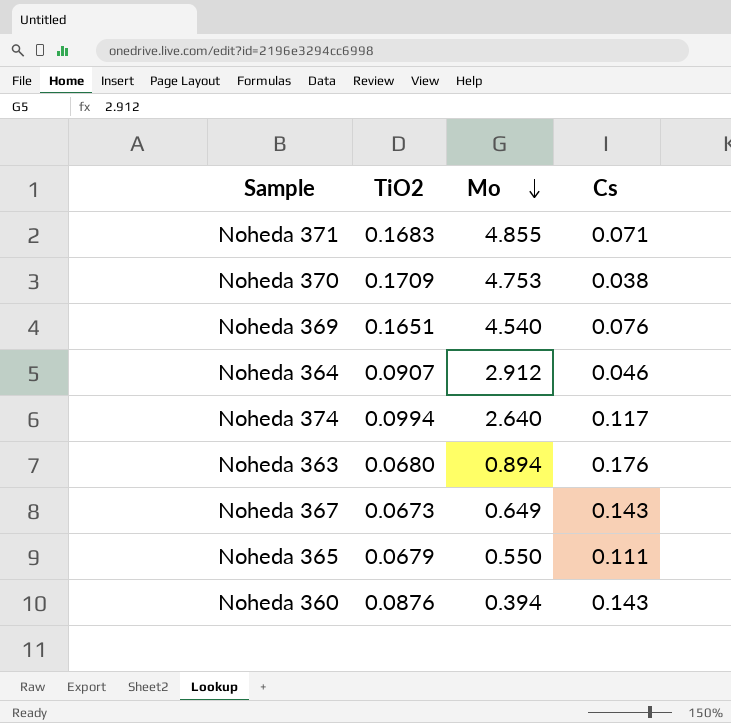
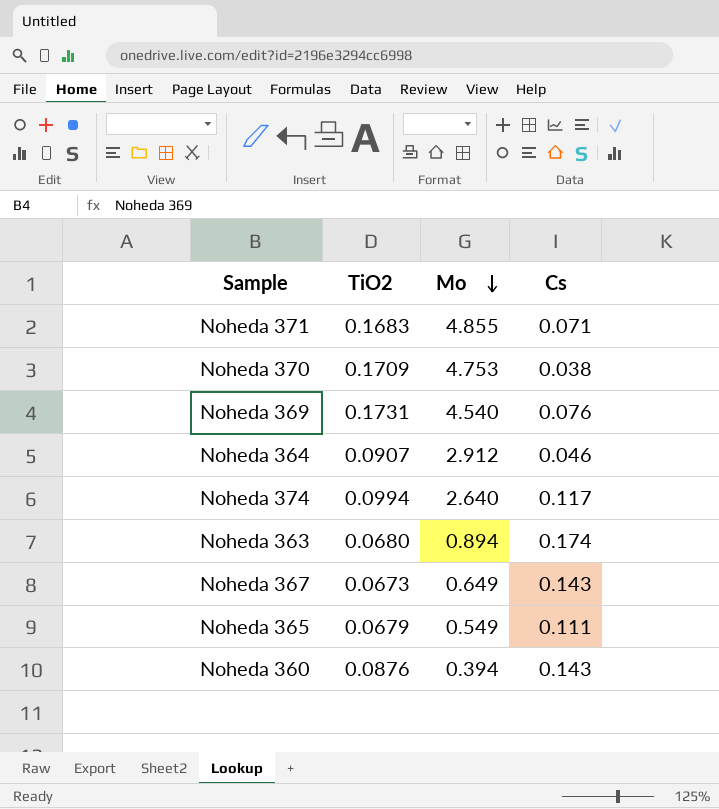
Noheda 369 | TiO2: 0.1651 -> 0.1731
Noheda 363 | Cs: 0.176 -> 0.174
Noheda 365 | Mo: 0.550 -> 0.549

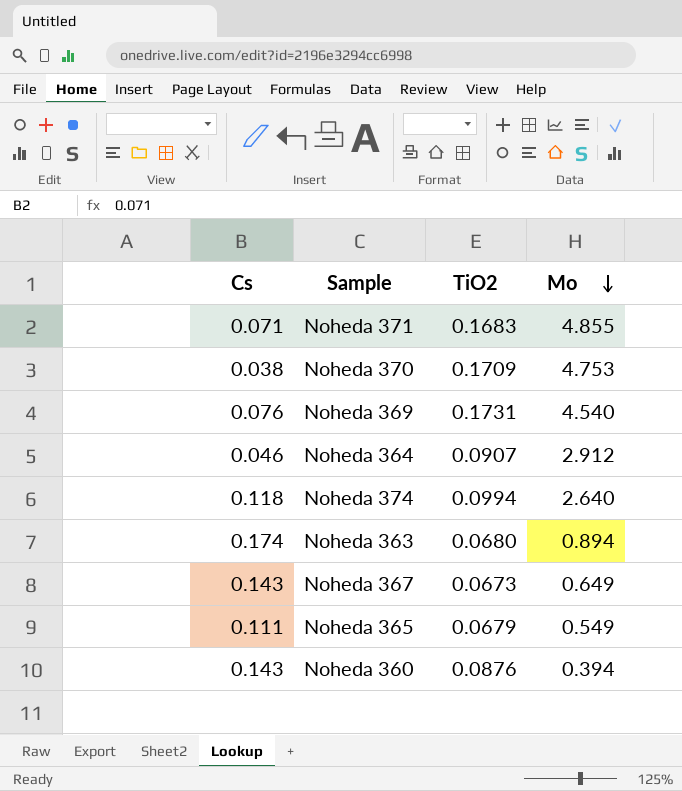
column Cs | position: 4 -> 1
Noheda 374 | Cs: 0.117 -> 0.118

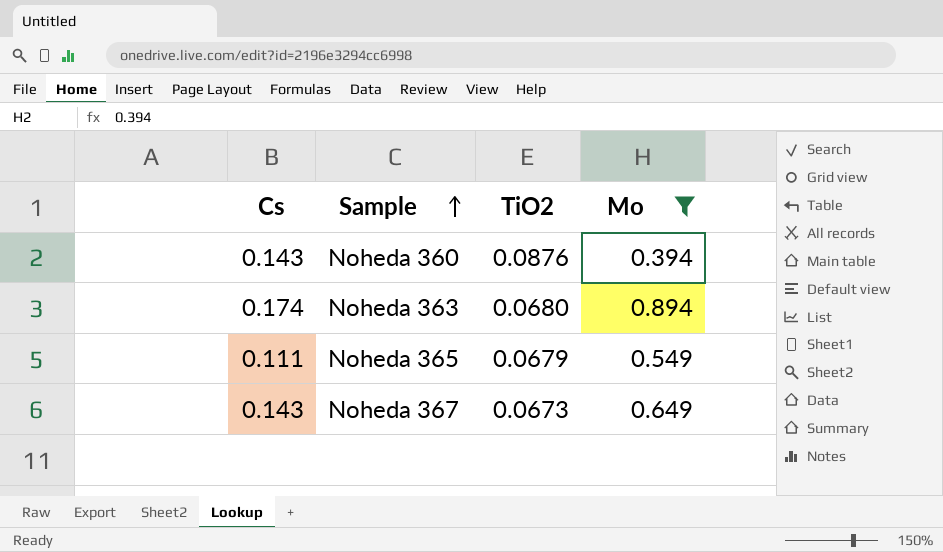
filter: none -> Mo <= 0.894
row order: Mo descending -> Sample ascending

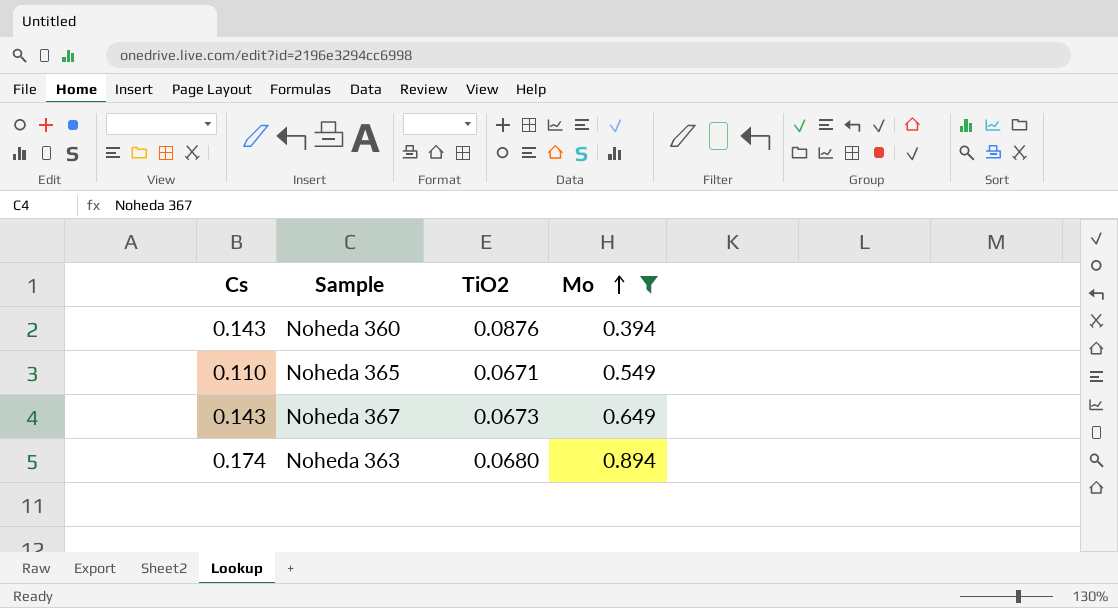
row order: Sample ascending -> Mo ascending
Noheda 365 | Cs: 0.111 -> 0.110
Noheda 365 | TiO2: 0.0679 -> 0.0671

